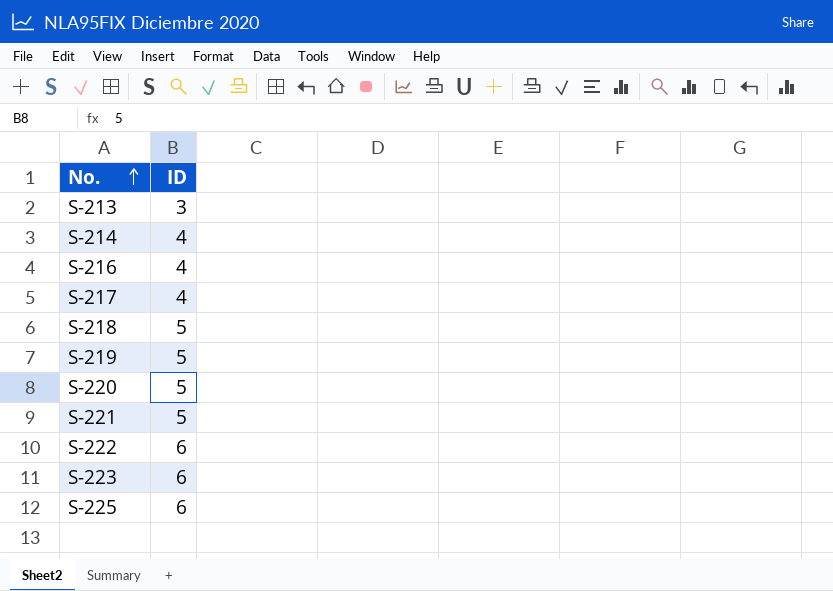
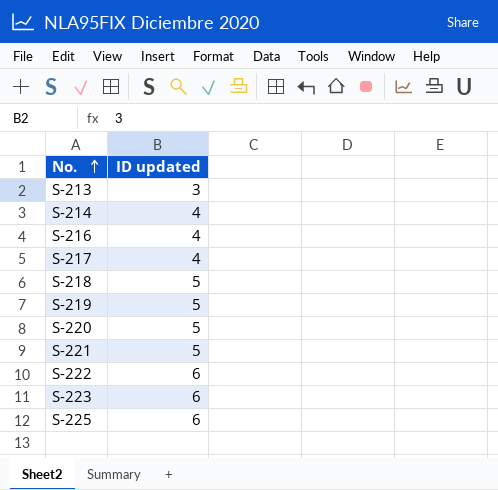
column name: ID -> ID updated

